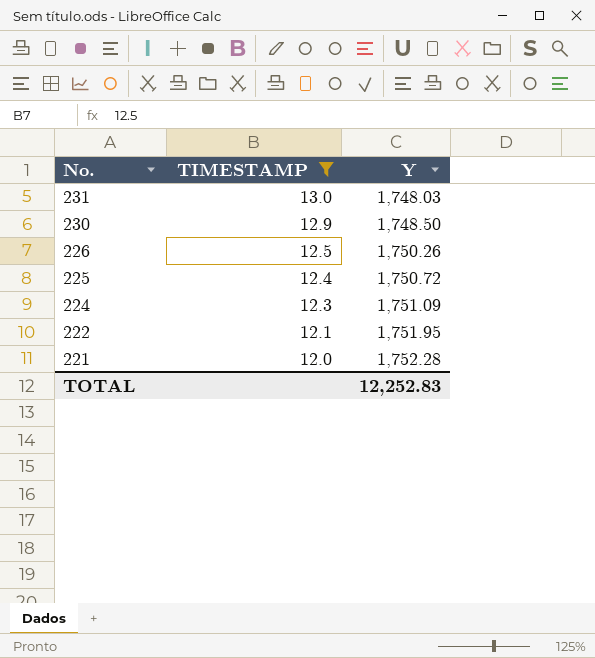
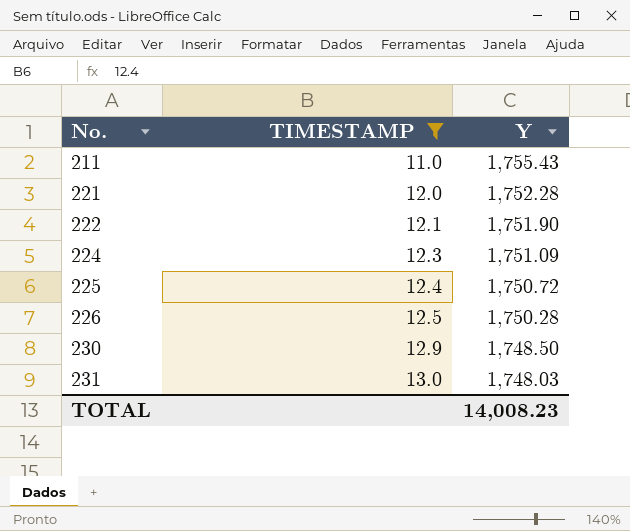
row order: No. descending -> No. ascending
row 211: none -> 11.0 | 1,755.43
222 | Y: 1,751.95 -> 1,751.90
226 | Y: 1,750.26 -> 1,750.28
TOTAL | Y: 12,252.83 -> 14,008.23

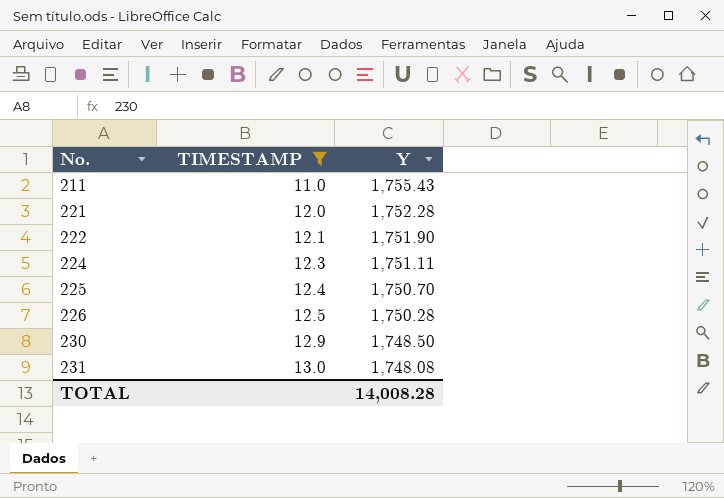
224 | Y: 1,751.09 -> 1,751.11
225 | Y: 1,750.72 -> 1,750.70
231 | Y: 1,748.03 -> 1,748.08
TOTAL | Y: 14,008.23 -> 14,008.28

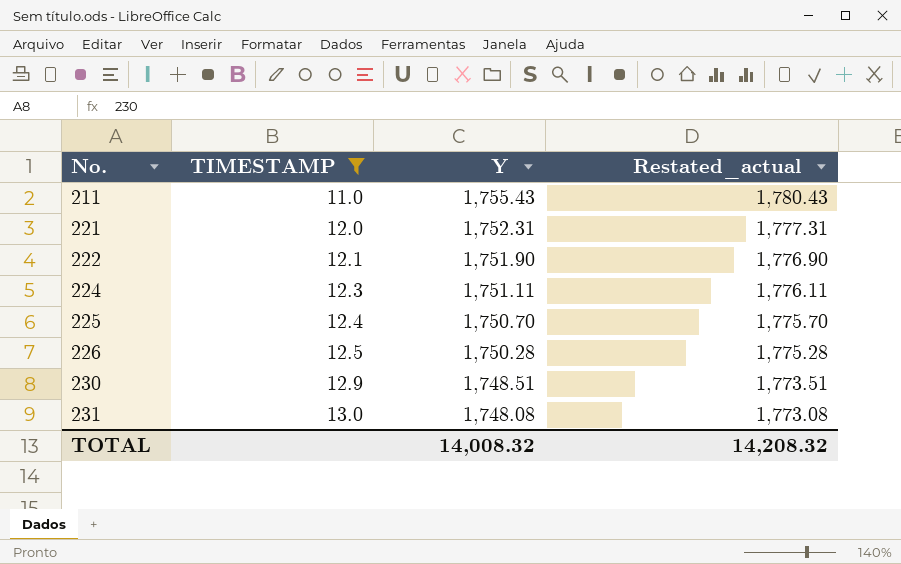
column Restated_actual | formula: none -> [Y] + 25
221 | Y: 1,752.28 -> 1,752.31
230 | Y: 1,748.50 -> 1,748.51
TOTAL | Y: 14,008.28 -> 14,008.32

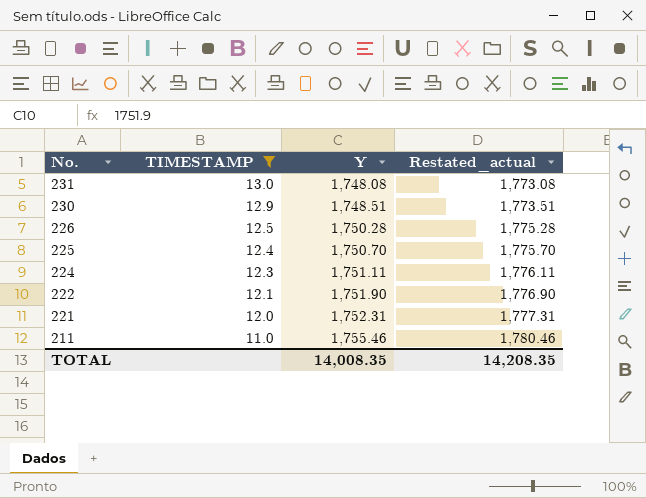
row order: No. ascending -> No. descending
211 | Y: 1,755.43 -> 1,755.46
211 | Restated_actual: 1,780.43 -> 1,780.46
TOTAL | Y: 14,008.32 -> 14,008.35
TOTAL | Restated_actual: 14,208.32 -> 14,208.35

